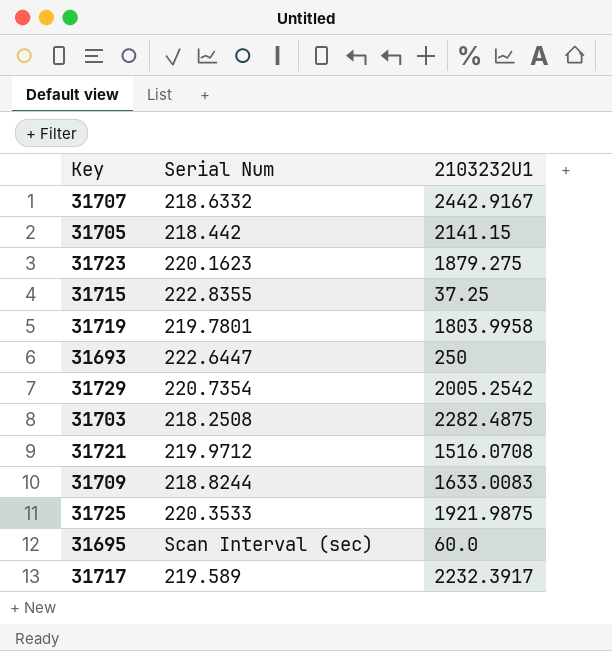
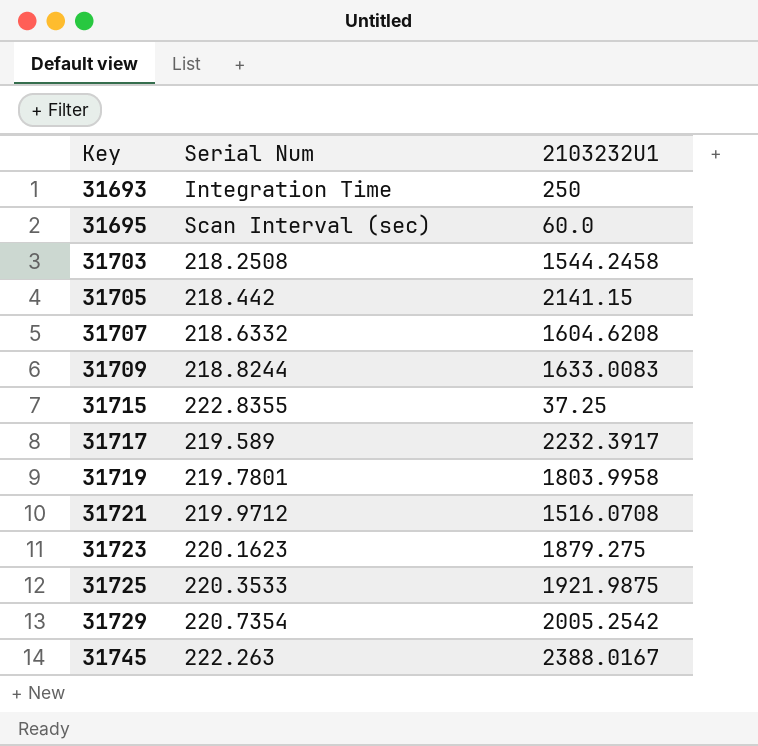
row order: none -> Key ascending
31693 | Serial Num: 222.6447 -> Integration Time
31703 | 2103232U1: 2282.4875 -> 1544.2458
31707 | 2103232U1: 2442.9167 -> 1604.6208
row 31745: none -> 222.263 | 2388.0167

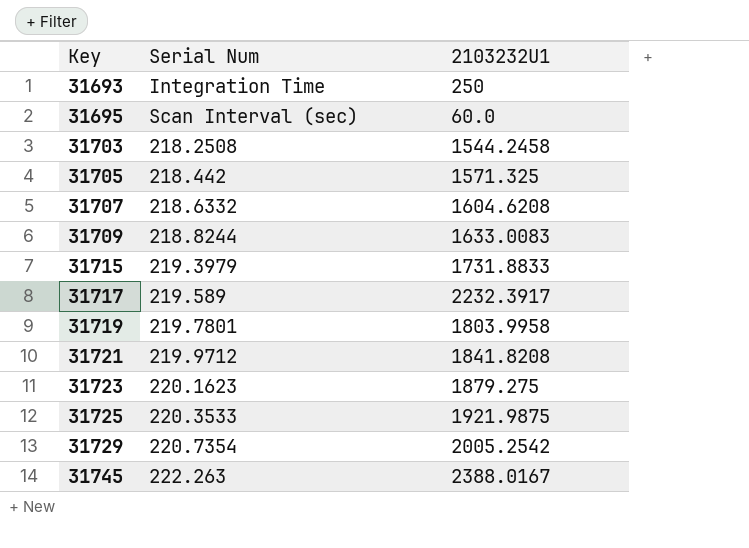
31705 | 2103232U1: 2141.15 -> 1571.325
31715 | Serial Num: 222.8355 -> 219.3979
31715 | 2103232U1: 37.25 -> 1731.8833
31721 | 2103232U1: 1516.0708 -> 1841.8208

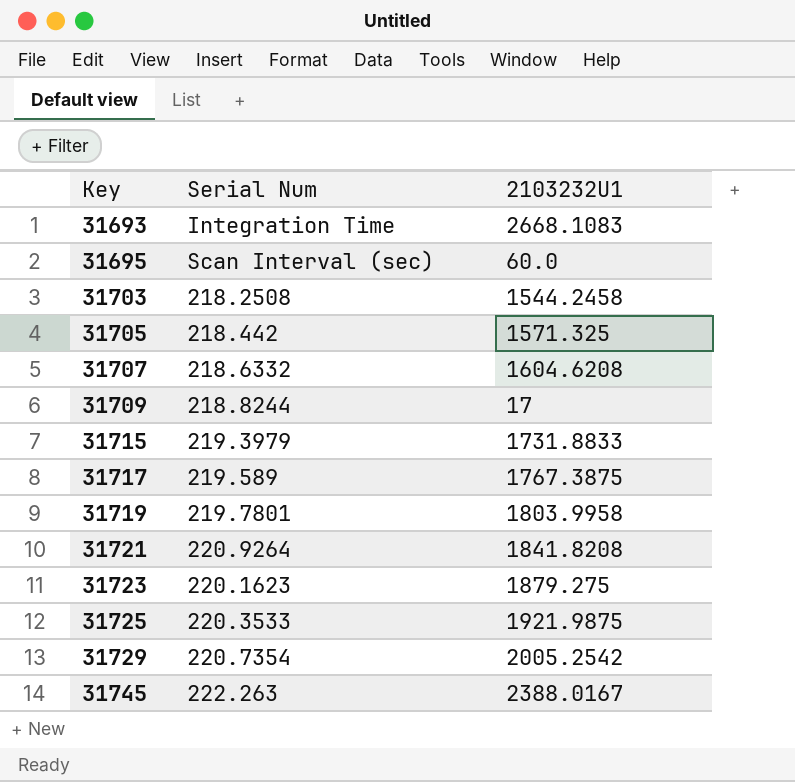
31693 | 2103232U1: 250 -> 2668.1083
31709 | 2103232U1: 1633.0083 -> 17
31717 | 2103232U1: 2232.3917 -> 1767.3875
31721 | Serial Num: 219.9712 -> 220.9264

